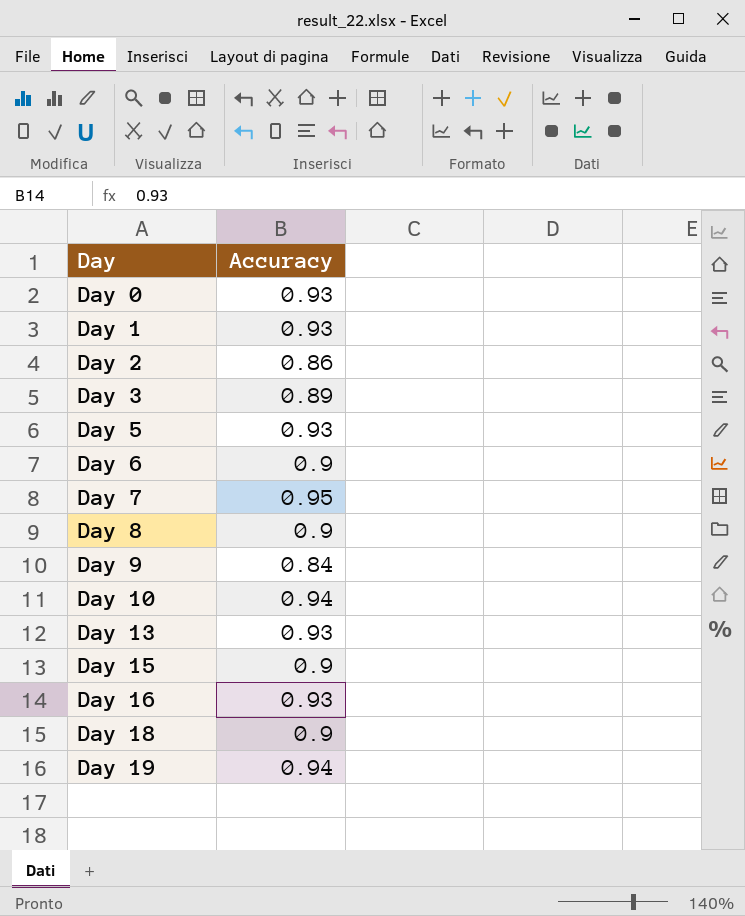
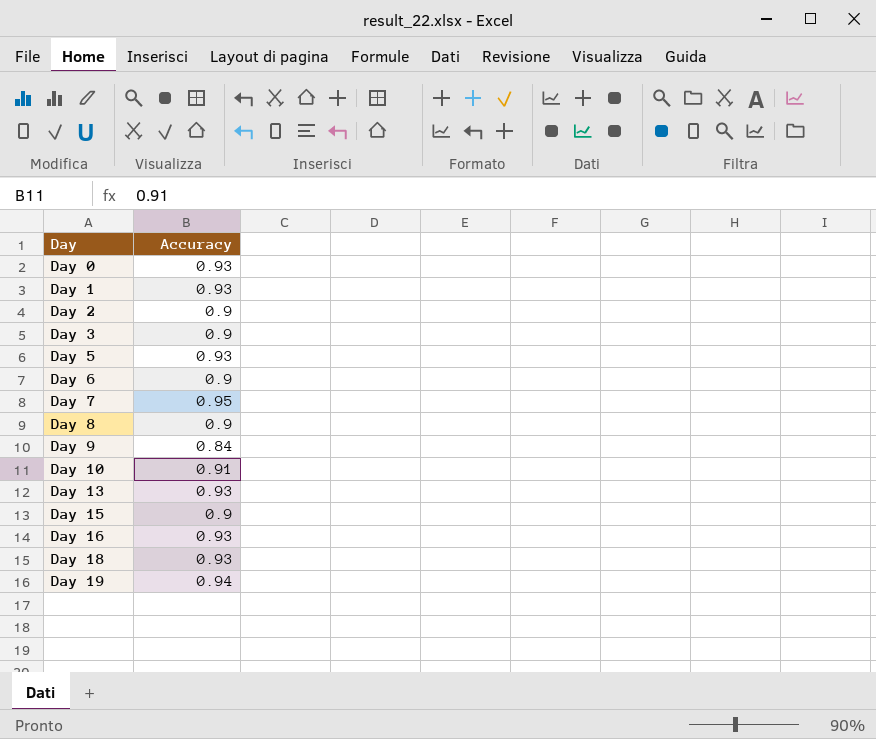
Day 2 | Accuracy: 0.86 -> 0.9
Day 3 | Accuracy: 0.89 -> 0.9
Day 10 | Accuracy: 0.94 -> 0.91
Day 18 | Accuracy: 0.9 -> 0.93

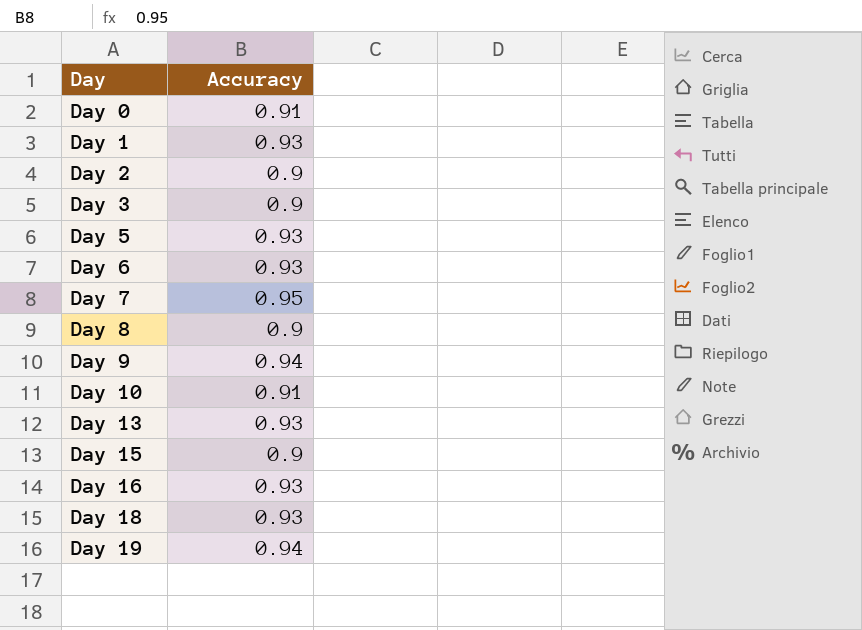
Day 0 | Accuracy: 0.93 -> 0.91
Day 6 | Accuracy: 0.9 -> 0.93
Day 9 | Accuracy: 0.84 -> 0.94

